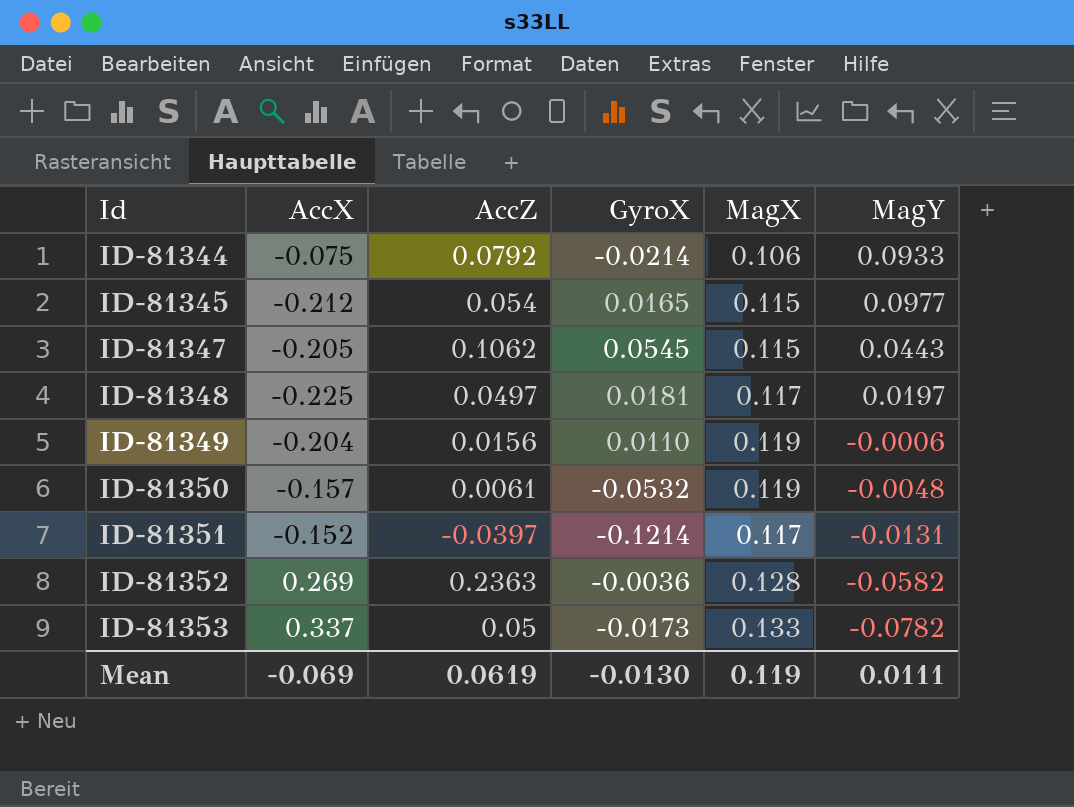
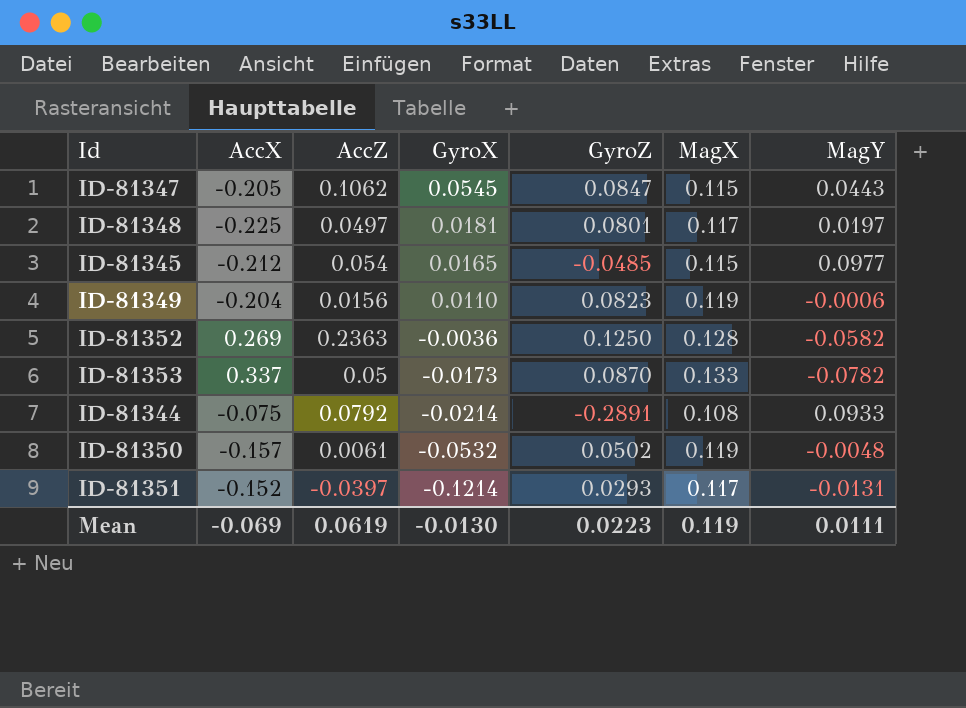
row order: Id ascending -> GyroX descending
column GyroZ | position: none -> 5
ID-81344 | MagX: 0.106 -> 0.108

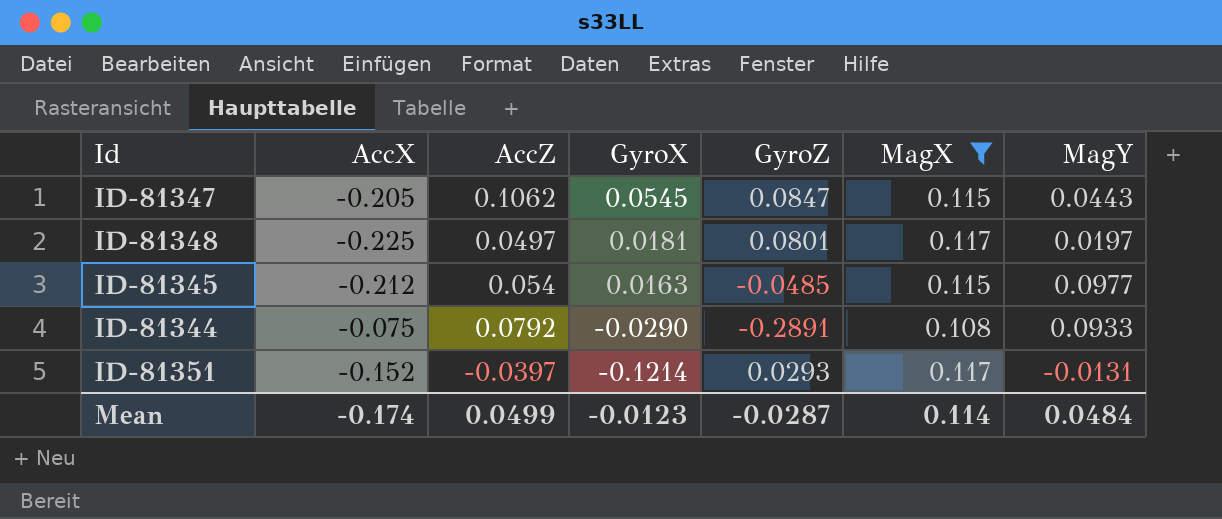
filter: none -> MagX <= 0.117
ID-81345 | GyroX: 0.0165 -> 0.0163
ID-81344 | GyroX: -0.0214 -> -0.0290
Mean | AccX: -0.069 -> -0.174
Mean | AccZ: 0.0619 -> 0.0499
Mean | GyroX: -0.0130 -> -0.0123
Mean | GyroZ: 0.0223 -> -0.0287
Mean | MagX: 0.119 -> 0.114
Mean | MagY: 0.0111 -> 0.0484

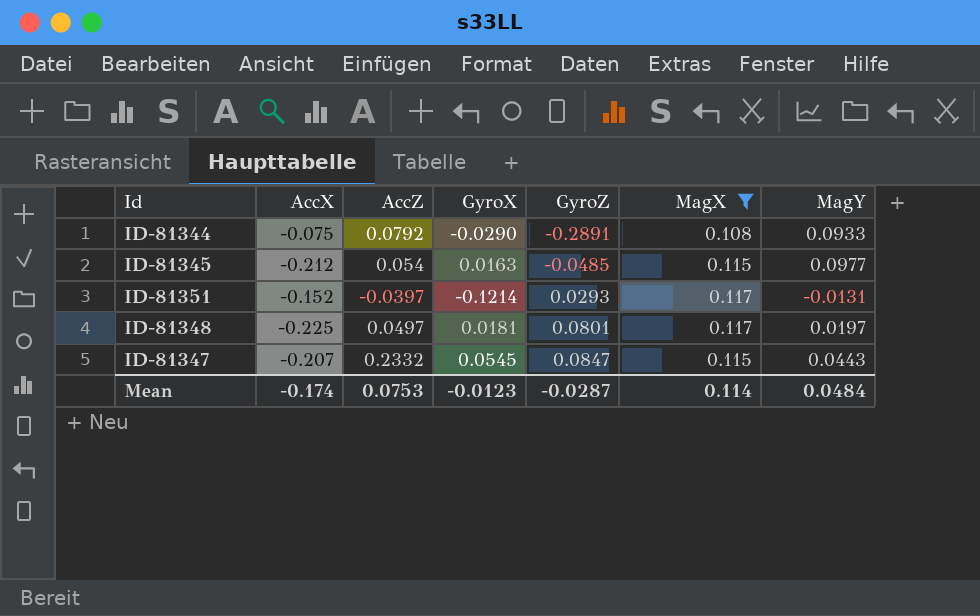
row order: GyroX descending -> GyroZ ascending
ID-81347 | AccX: -0.205 -> -0.207
ID-81347 | AccZ: 0.1062 -> 0.2332
Mean | AccZ: 0.0499 -> 0.0753

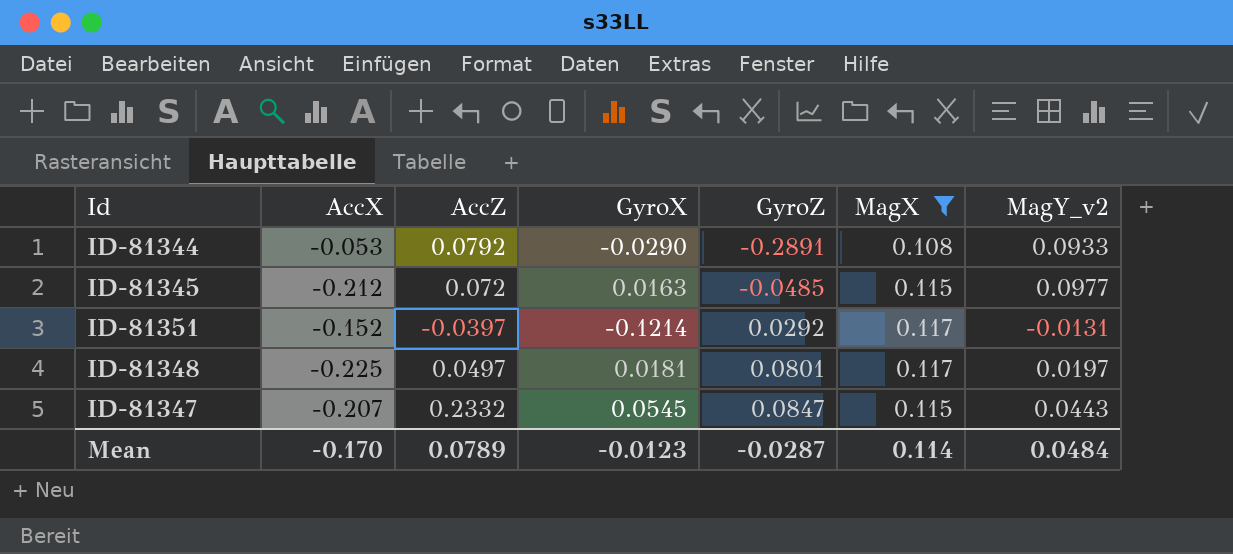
column name: MagY -> MagY_v2
ID-81344 | AccX: -0.075 -> -0.053
ID-81345 | AccZ: 0.054 -> 0.072
ID-81351 | GyroZ: 0.0293 -> 0.0292
Mean | AccX: -0.174 -> -0.170
Mean | AccZ: 0.0753 -> 0.0789

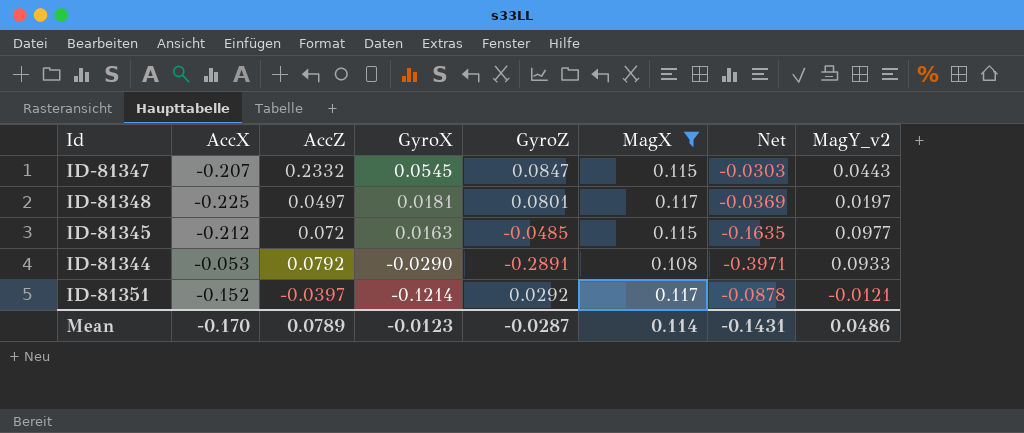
row order: GyroZ ascending -> GyroX descending
column Net | formula: none -> [GyroZ] - [MagX]
ID-81351 | MagY_v2: -0.0131 -> -0.0121
Mean | MagY_v2: 0.0484 -> 0.0486

